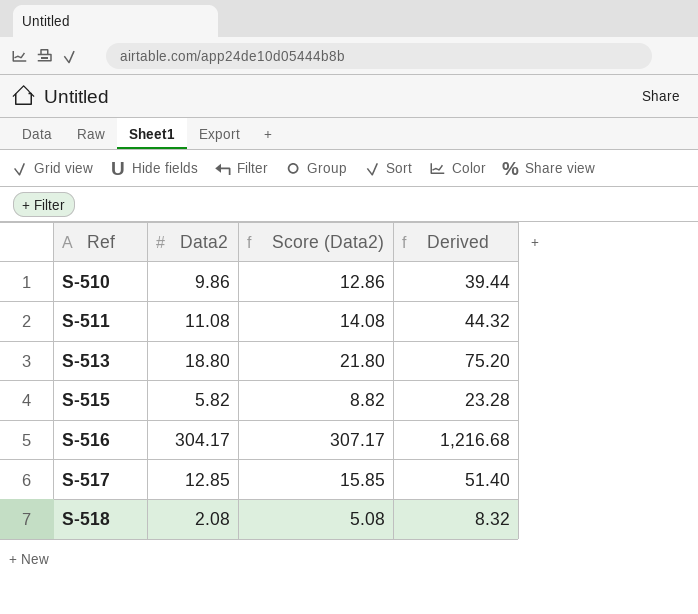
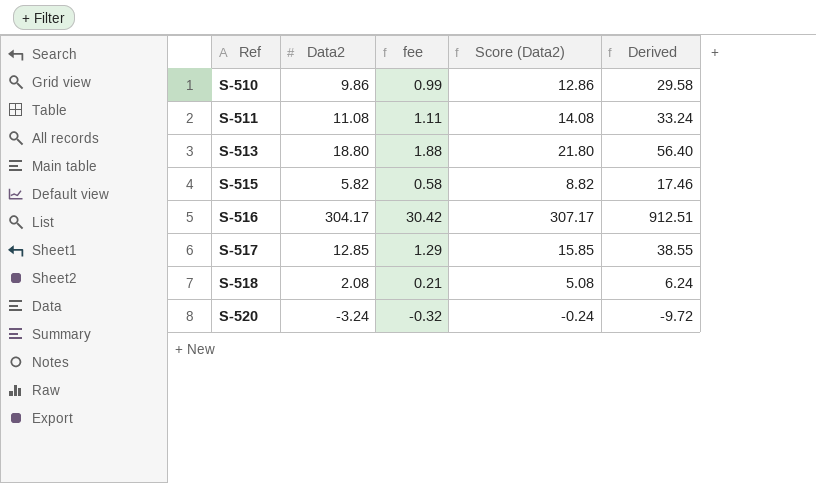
column fee | formula: none -> [Data2] * 0.1
column Derived | formula: [Data2] * 4 -> [Data2] * 3
row S-520: none -> -3.24 | -0.32 | -0.24 | -9.72

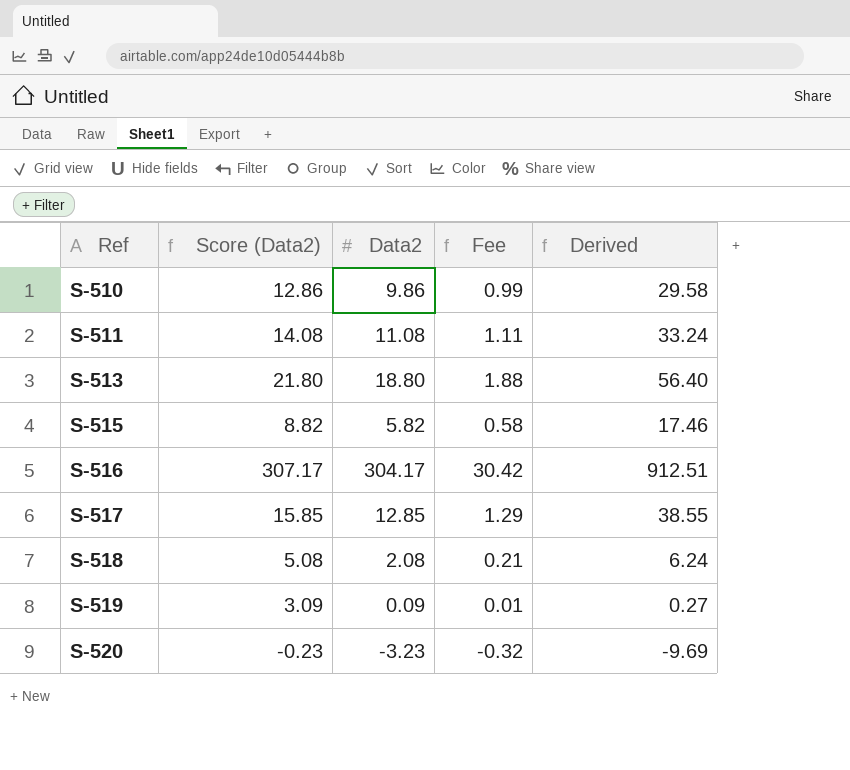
column Score (Data2) | position: 4 -> 2
column name: fee -> Fee
row S-519: none -> 3.09 | 0.09 | 0.01 | 0.27
S-520 | Score (Data2): -0.24 -> -0.23
S-520 | Data2: -3.24 -> -3.23
S-520 | Derived: -9.72 -> -9.69

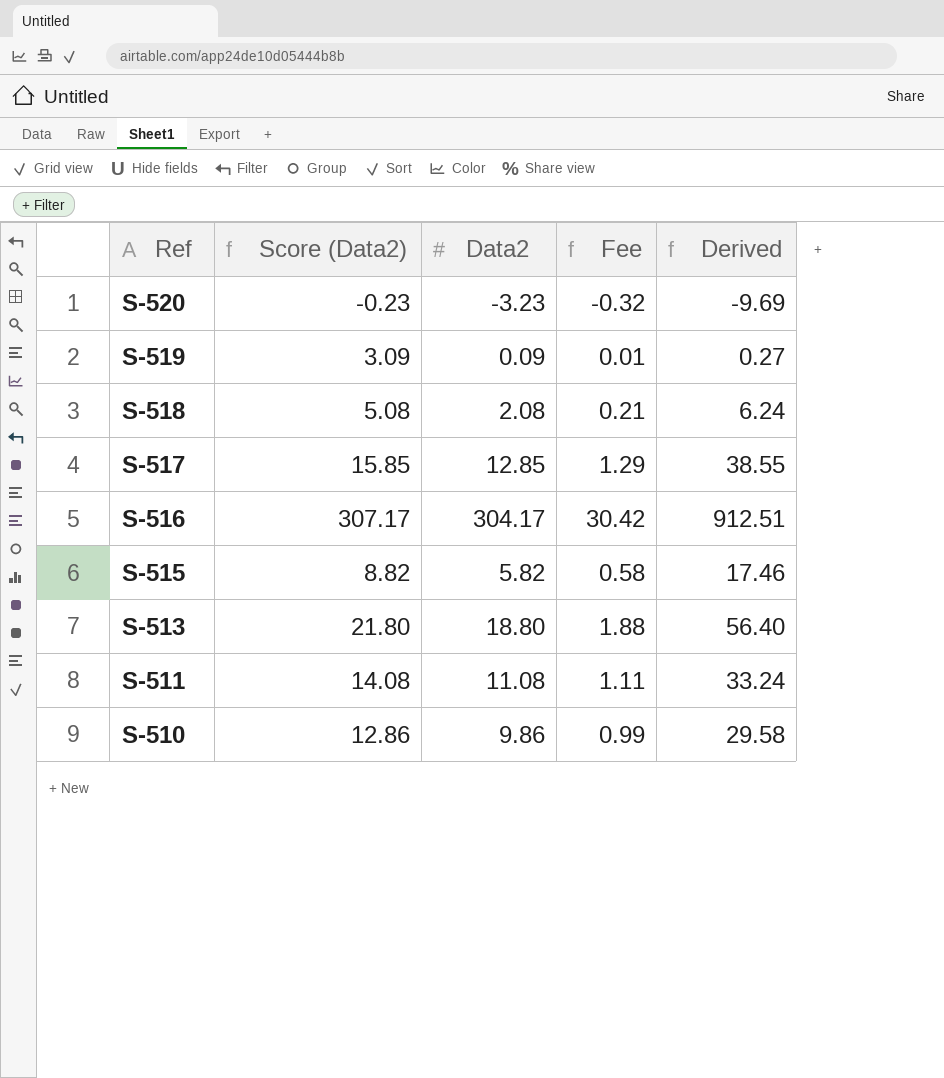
row order: Ref ascending -> Ref descending

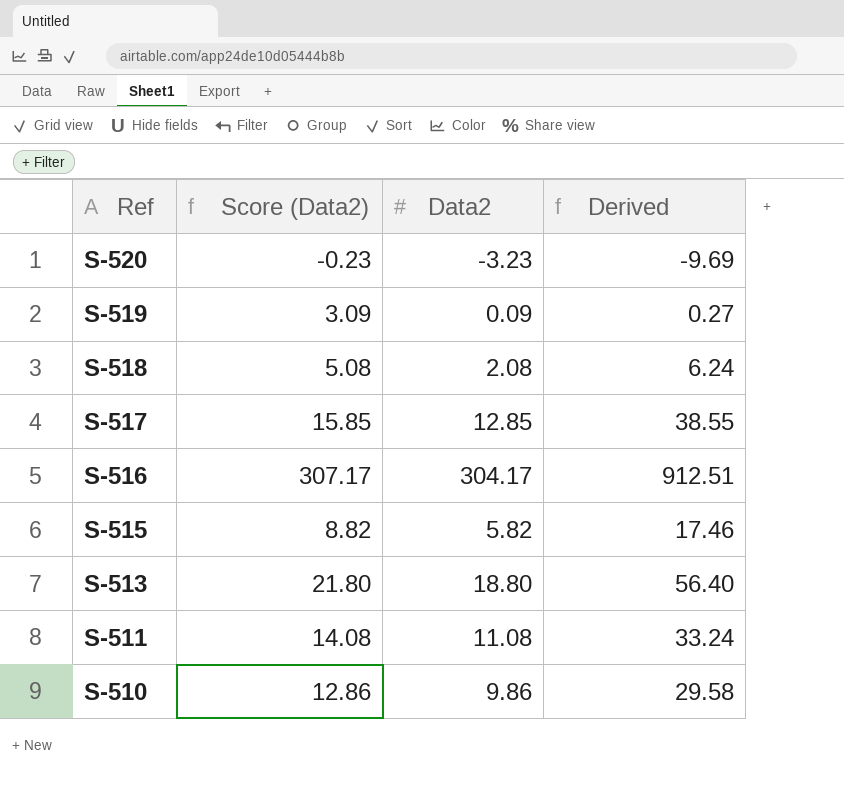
column Fee | formula: [Data2] * 0.1 -> none

